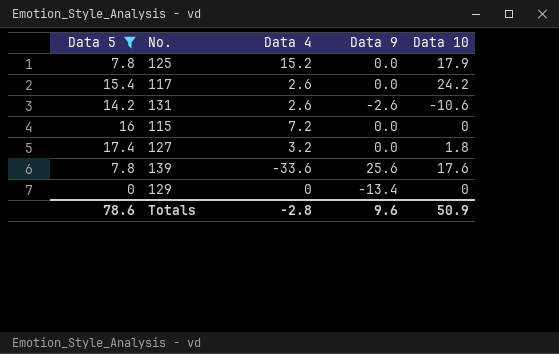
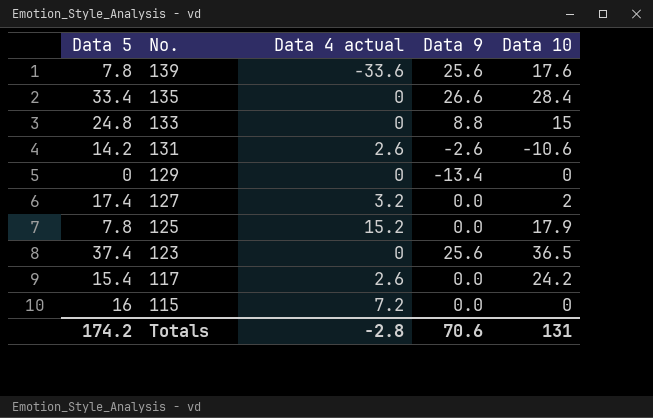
filter: Data 5 <= 17.4 -> none
row order: none -> No. descending
column name: Data 4 -> Data 4 actual
127 | Data 10: 1.8 -> 2
Totals | Data 5: 78.6 -> 174.2
Totals | Data 9: 9.6 -> 70.6
Totals | Data 10: 50.9 -> 131

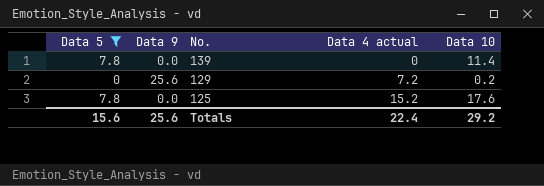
filter: none -> Data 5 <= 7.8
column Data 9 | position: 4 -> 2
139 | Data 9: 25.6 -> 0.0
139 | Data 4 actual: -33.6 -> 0
139 | Data 10: 17.6 -> 11.4
129 | Data 9: -13.4 -> 25.6
129 | Data 4 actual: 0 -> 7.2
129 | Data 10: 0 -> 0.2
125 | Data 10: 17.9 -> 17.6
Totals | Data 5: 174.2 -> 15.6
Totals | Data 9: 70.6 -> 25.6
Totals | Data 4 actual: -2.8 -> 22.4
Totals | Data 10: 131 -> 29.2

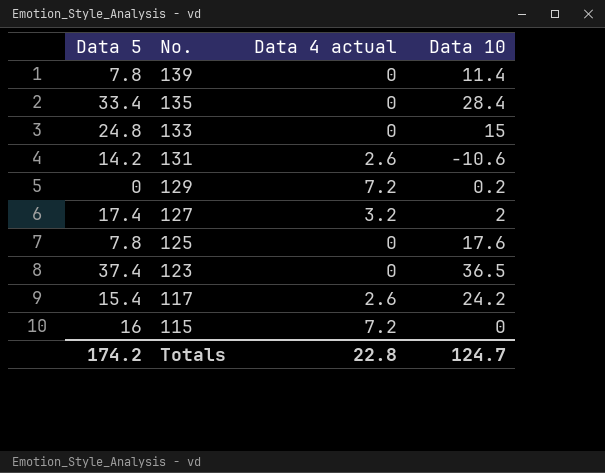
filter: Data 5 <= 7.8 -> none
column Data 9 | position: 2 -> none
125 | Data 4 actual: 15.2 -> 0
Totals | Data 5: 15.6 -> 174.2
Totals | Data 4 actual: 22.4 -> 22.8
Totals | Data 10: 29.2 -> 124.7

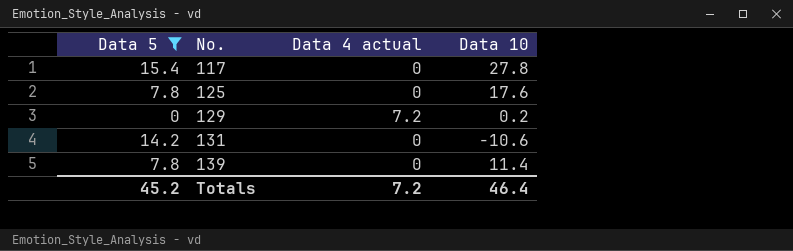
filter: none -> Data 5 <= 15.4
row order: No. descending -> No. ascending
117 | Data 4 actual: 2.6 -> 0
117 | Data 10: 24.2 -> 27.8
131 | Data 4 actual: 2.6 -> 0
Totals | Data 5: 174.2 -> 45.2
Totals | Data 4 actual: 22.8 -> 7.2
Totals | Data 10: 124.7 -> 46.4

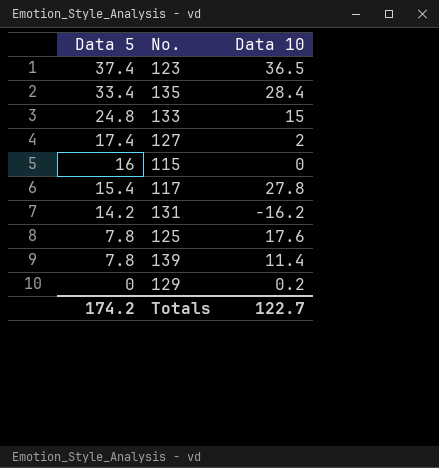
filter: Data 5 <= 15.4 -> none
row order: No. ascending -> Data 5 descending
column Data 4 actual | position: 3 -> none
131 | Data 10: -10.6 -> -16.2
Totals | Data 5: 45.2 -> 174.2
Totals | Data 10: 46.4 -> 122.7

